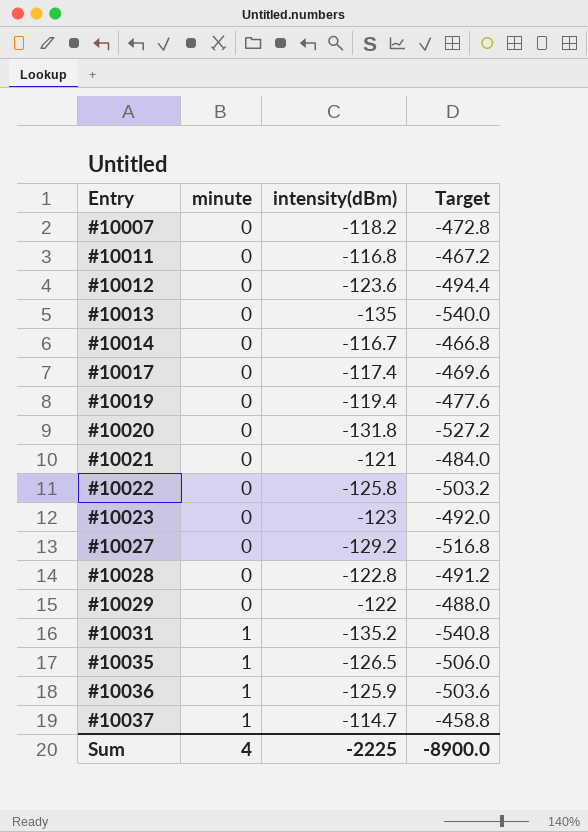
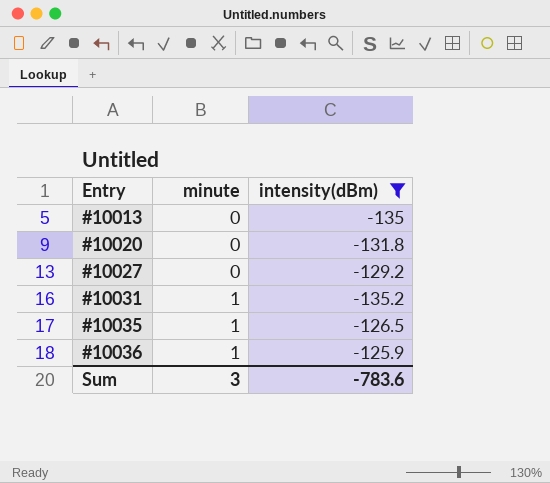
filter: none -> intensity(dBm) <= -125.9
column Target | formula: [intensity(dBm)] * 4 -> none
Sum | minute: 4 -> 3
Sum | intensity(dBm): -2225 -> -783.6

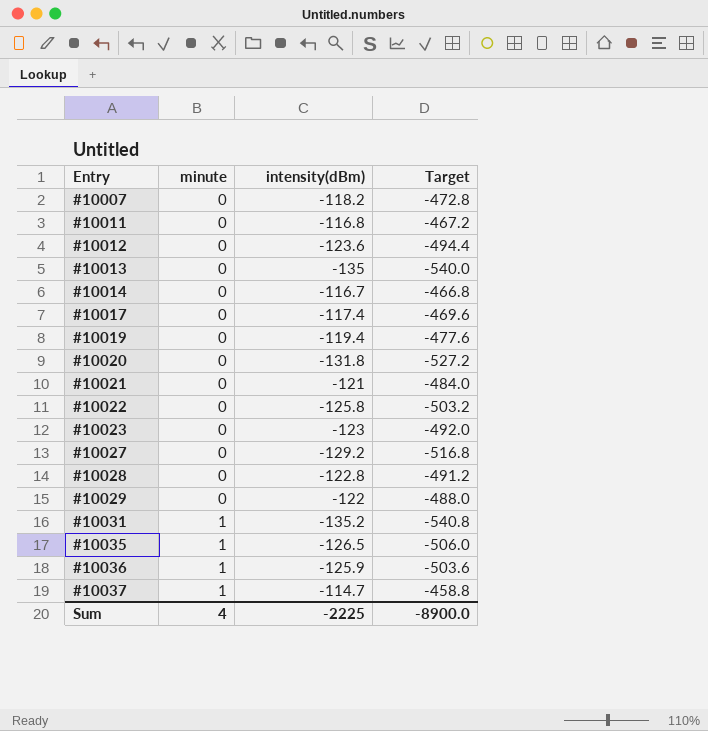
filter: intensity(dBm) <= -125.9 -> none
column Target | formula: none -> [intensity(dBm)] * 4
Sum | minute: 3 -> 4
Sum | intensity(dBm): -783.6 -> -2225

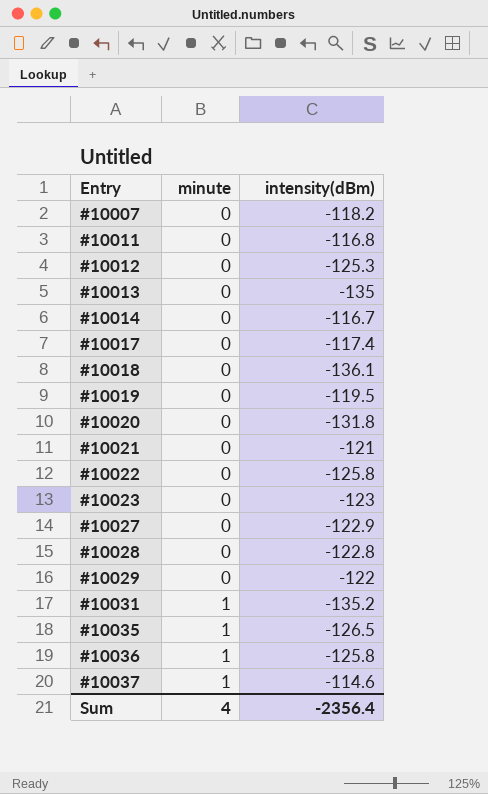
column Target | formula: [intensity(dBm)] * 4 -> none
#10012 | intensity(dBm): -123.6 -> -125.3
row #10018: none -> 0 | -136.1
#10019 | intensity(dBm): -119.4 -> -119.5
#10027 | intensity(dBm): -129.2 -> -122.9
#10036 | intensity(dBm): -125.9 -> -125.8
#10037 | intensity(dBm): -114.7 -> -114.6
Sum | intensity(dBm): -2225 -> -2356.4

